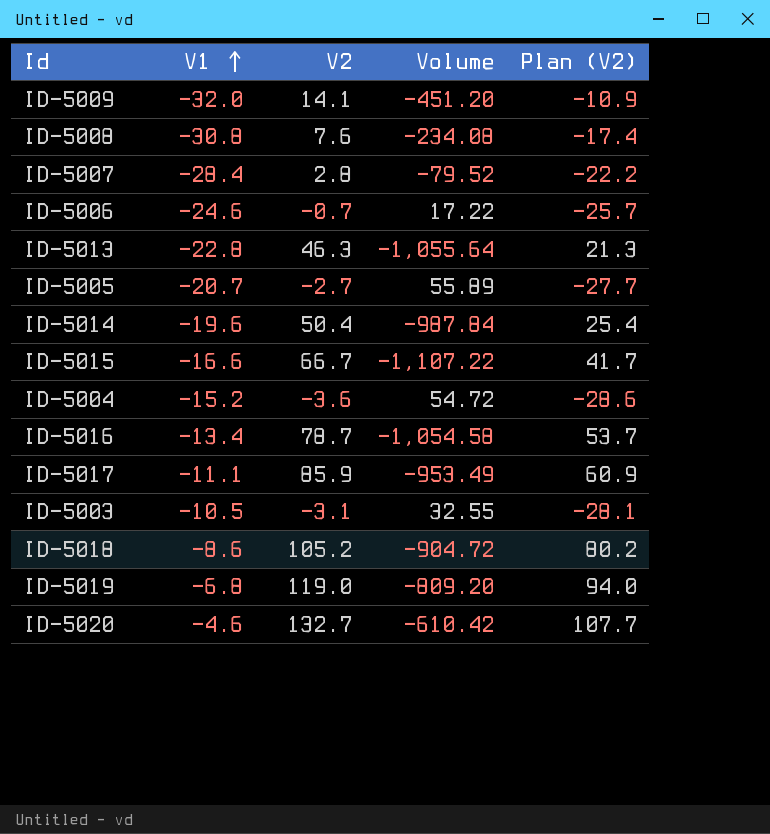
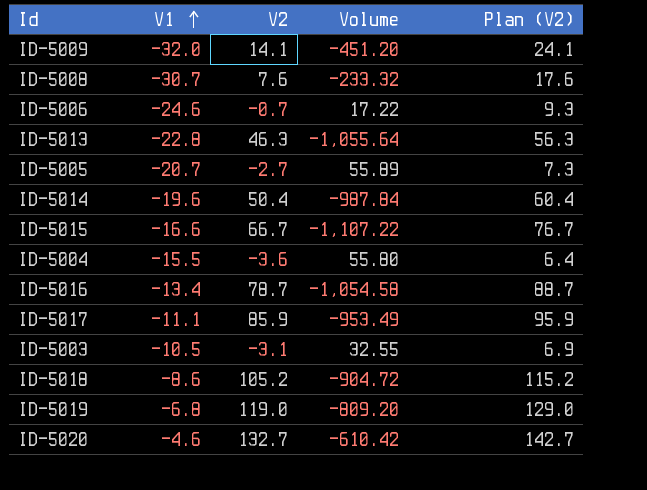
column Plan (V2) | formula: [V2] - 25 -> [V2] + 10
row ID-5007: -28.4 | 2.8 | -79.52 | -22.2 -> none
ID-5008 | V1: -30.8 -> -30.7
ID-5008 | Volume: -234.08 -> -233.32
ID-5004 | V1: -15.2 -> -15.5
ID-5004 | Volume: 54.72 -> 55.80

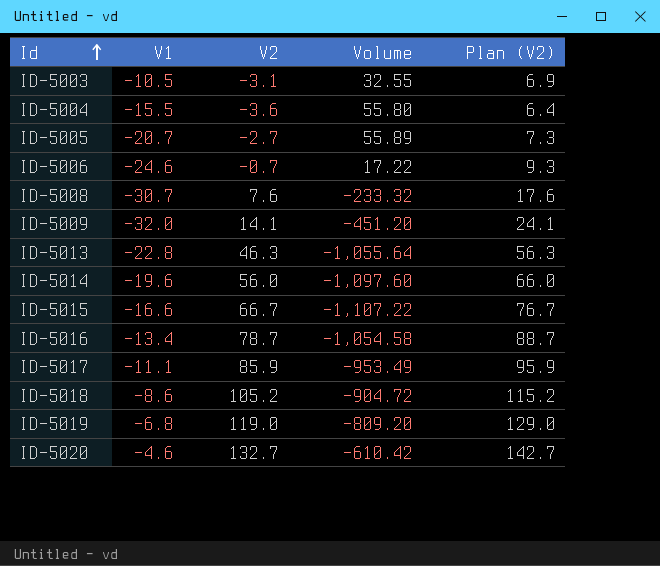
row order: V1 ascending -> Id ascending
ID-5014 | V2: 50.4 -> 56.0
ID-5014 | Volume: -987.84 -> -1,097.60
ID-5014 | Plan (V2): 60.4 -> 66.0

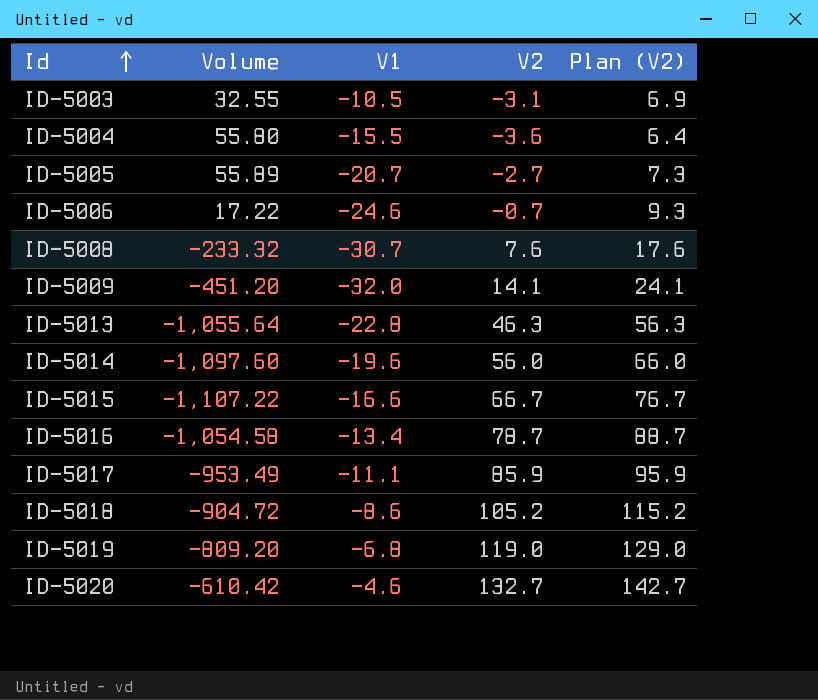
column Volume | position: 4 -> 2

